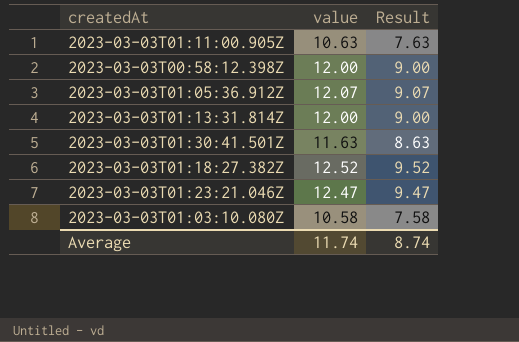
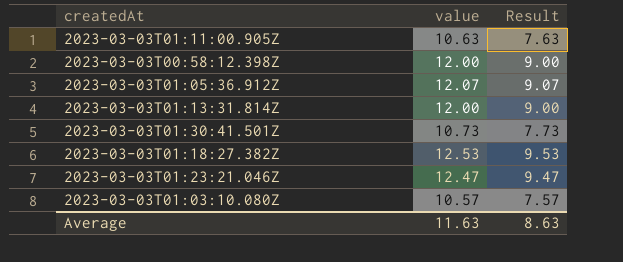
2023-03-03T01:30:41.501Z | value: 11.63 -> 10.73
2023-03-03T01:30:41.501Z | Result: 8.63 -> 7.73
2023-03-03T01:18:27.382Z | value: 12.52 -> 12.53
2023-03-03T01:18:27.382Z | Result: 9.52 -> 9.53
2023-03-03T01:03:10.080Z | value: 10.58 -> 10.57
2023-03-03T01:03:10.080Z | Result: 7.58 -> 7.57
Average | value: 11.74 -> 11.63
Average | Result: 8.74 -> 8.63

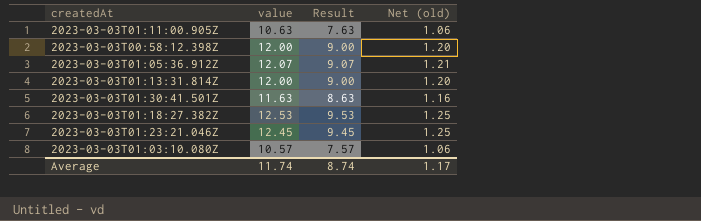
column Net (old) | formula: none -> [value] * 0.1
2023-03-03T01:30:41.501Z | value: 10.73 -> 11.63
2023-03-03T01:30:41.501Z | Result: 7.73 -> 8.63
2023-03-03T01:23:21.046Z | value: 12.47 -> 12.45
2023-03-03T01:23:21.046Z | Result: 9.47 -> 9.45
Average | value: 11.63 -> 11.74
Average | Result: 8.63 -> 8.74

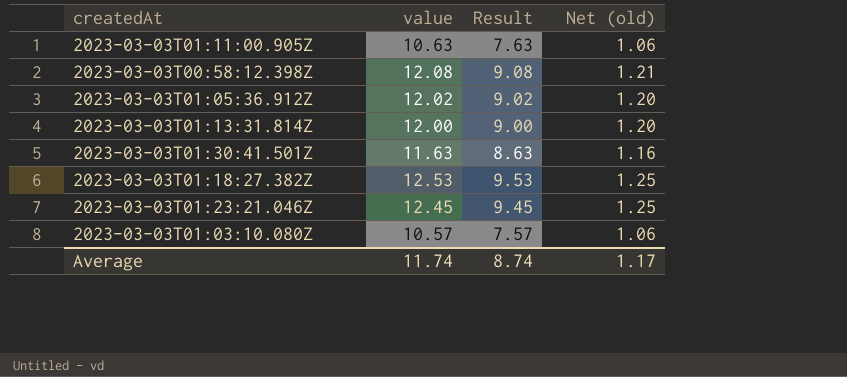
2023-03-03T00:58:12.398Z | value: 12.00 -> 12.08
2023-03-03T00:58:12.398Z | Result: 9.00 -> 9.08
2023-03-03T00:58:12.398Z | Net (old): 1.20 -> 1.21
2023-03-03T01:05:36.912Z | value: 12.07 -> 12.02
2023-03-03T01:05:36.912Z | Result: 9.07 -> 9.02
2023-03-03T01:05:36.912Z | Net (old): 1.21 -> 1.20

